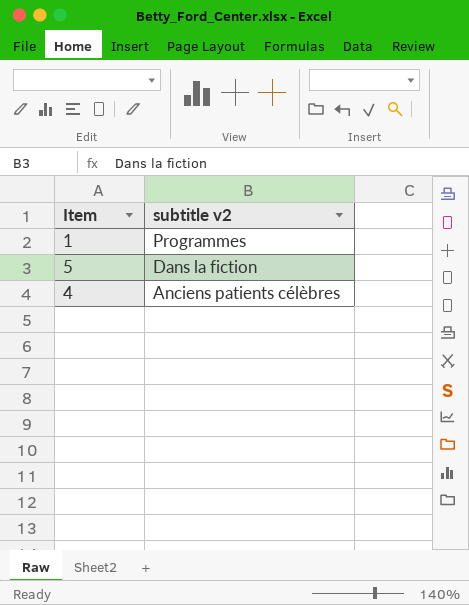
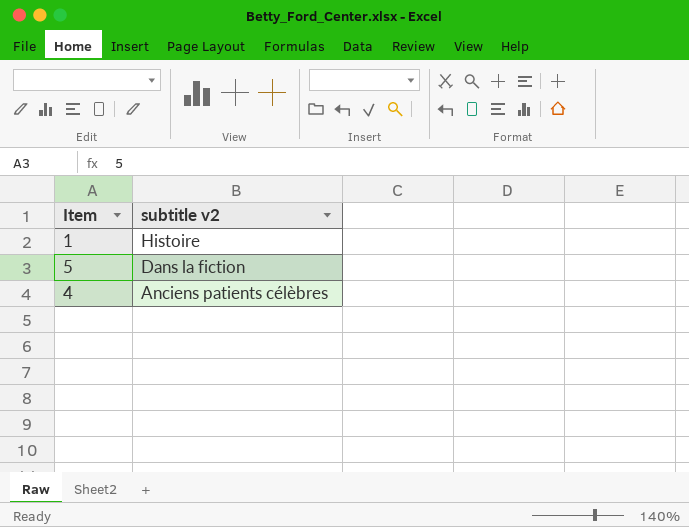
1 | subtitle v2: Programmes -> Histoire

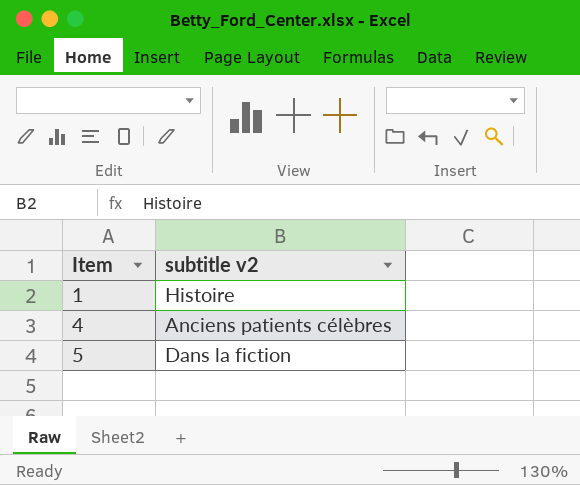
row order: subtitle v2 descending -> Item ascending

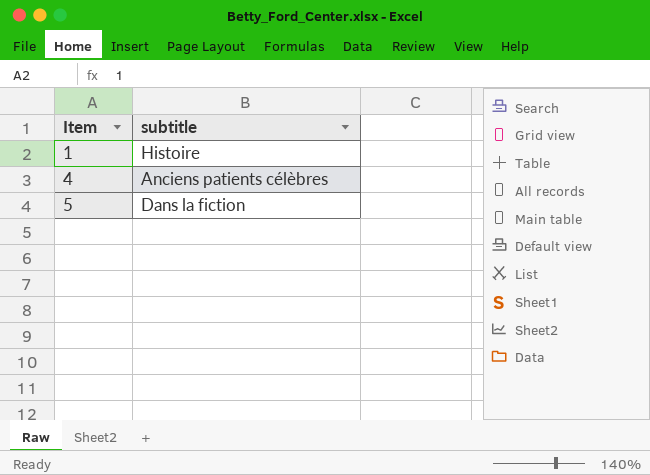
column name: subtitle v2 -> subtitle

